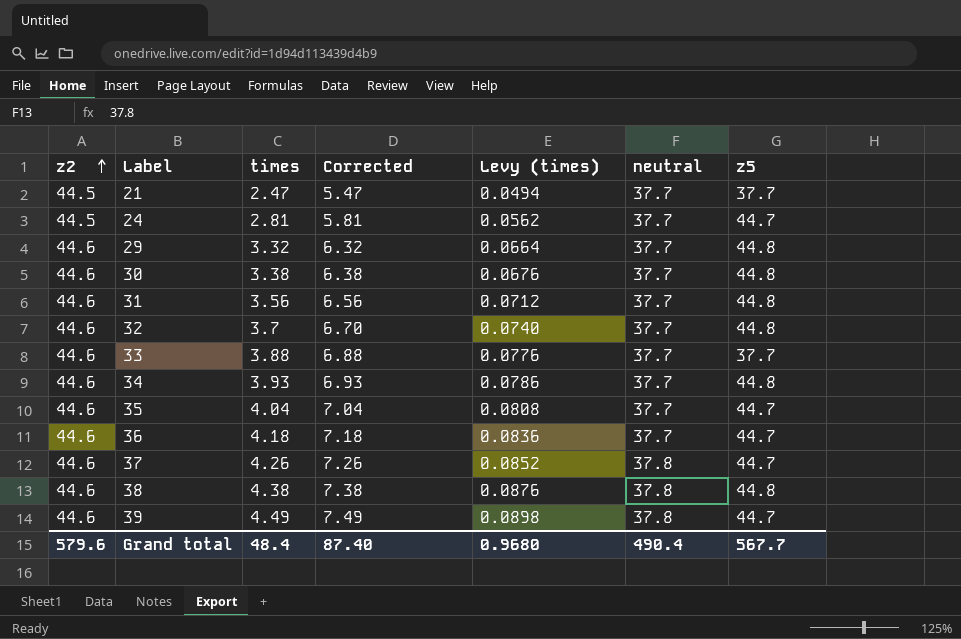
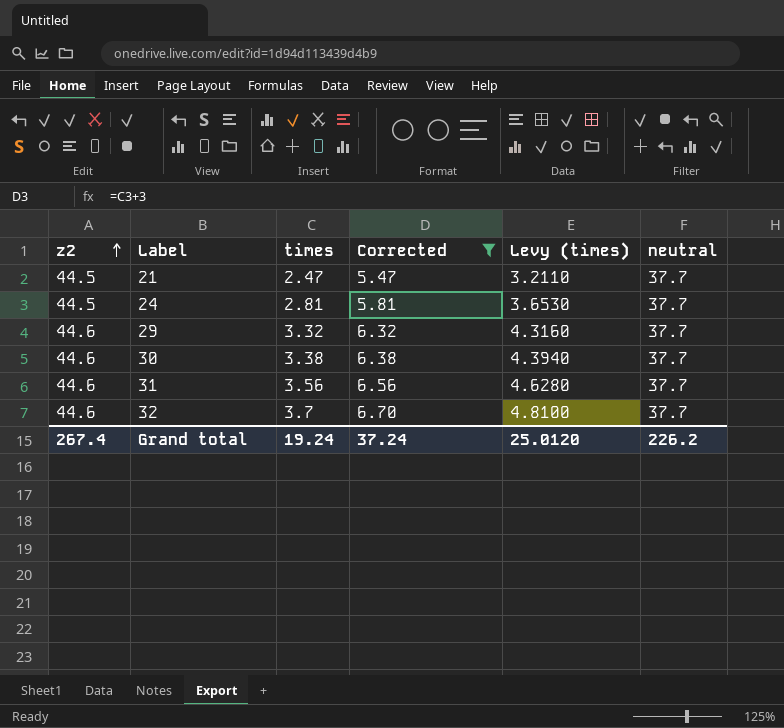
filter: none -> Corrected <= 6.70
column z5 | position: 7 -> none
column Levy (times) | formula: [times] * 0.02 -> [times] * 1.3
Grand total | z2: 579.6 -> 267.4
Grand total | times: 48.4 -> 19.24
Grand total | Corrected: 87.40 -> 37.24
Grand total | Levy (times): 0.9680 -> 25.0120
Grand total | neutral: 490.4 -> 226.2

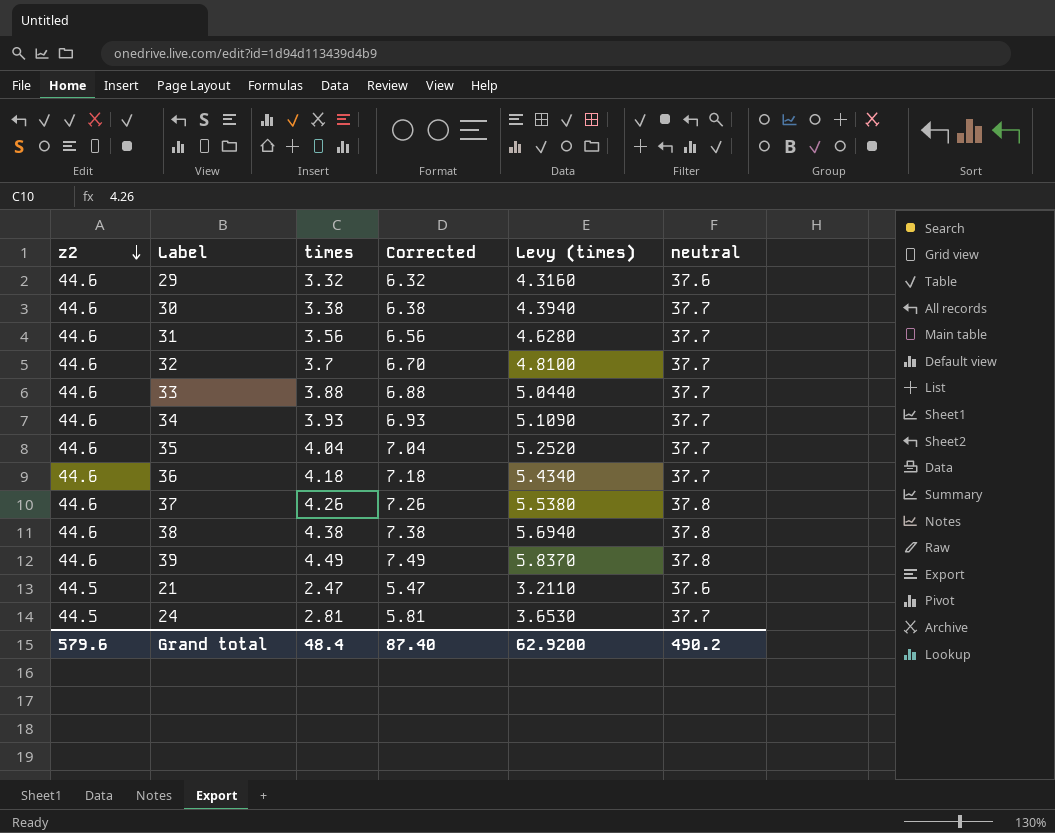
filter: Corrected <= 6.70 -> none
row order: z2 ascending -> z2 descending
29 | neutral: 37.7 -> 37.6
21 | neutral: 37.7 -> 37.6
Grand total | z2: 267.4 -> 579.6
Grand total | times: 19.24 -> 48.4
Grand total | Corrected: 37.24 -> 87.40
Grand total | Levy (times): 25.0120 -> 62.9200
Grand total | neutral: 226.2 -> 490.2

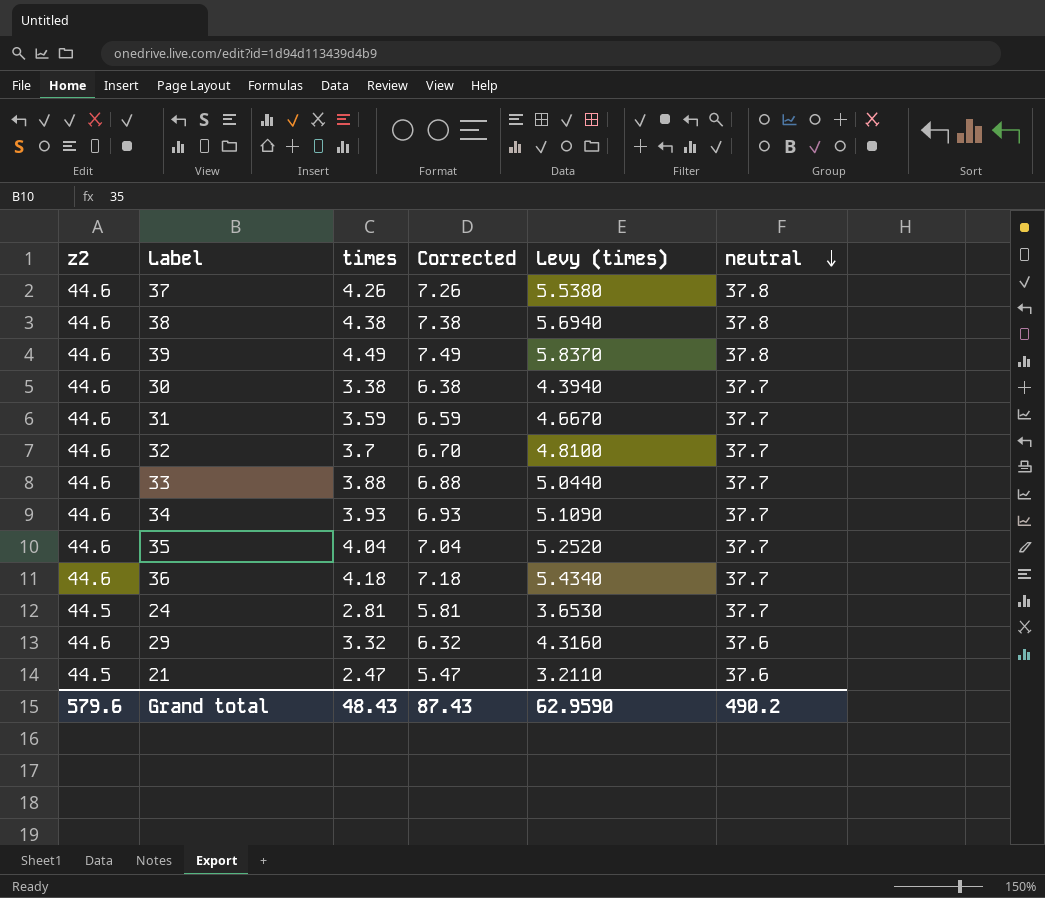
row order: z2 descending -> neutral descending
31 | times: 3.56 -> 3.59
31 | Corrected: 6.56 -> 6.59
31 | Levy (times): 4.6280 -> 4.6670
Grand total | times: 48.4 -> 48.43
Grand total | Corrected: 87.40 -> 87.43
Grand total | Levy (times): 62.9200 -> 62.9590

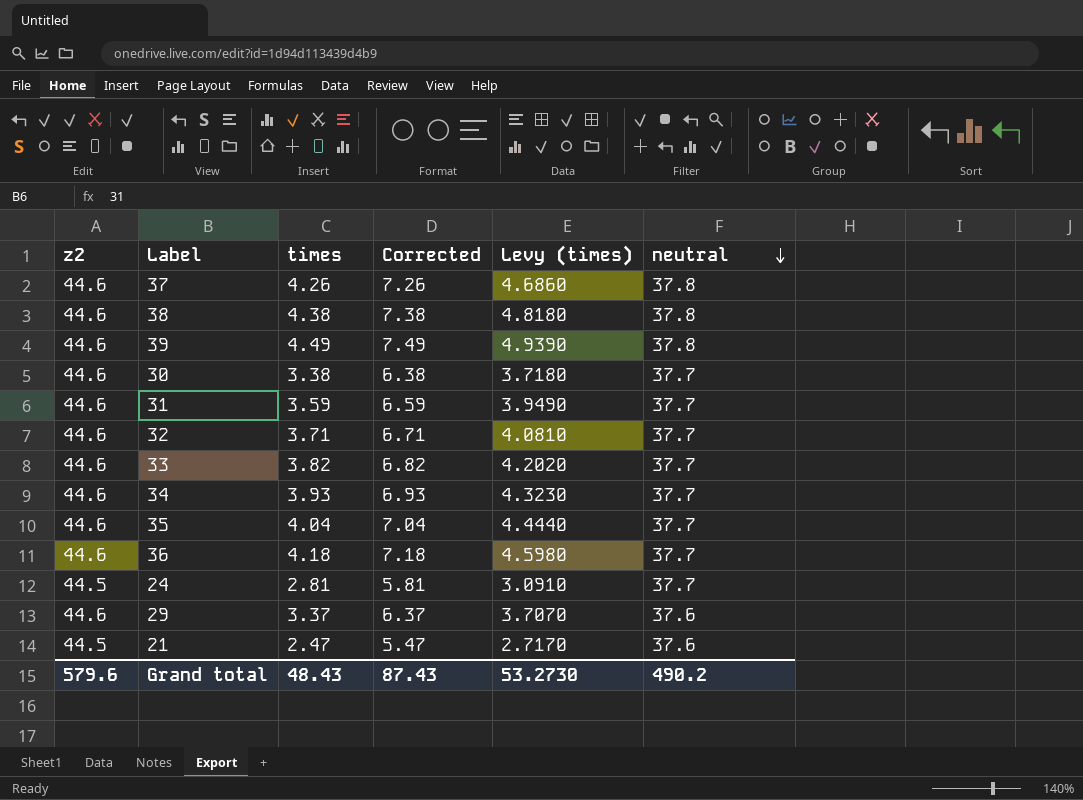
column Levy (times) | formula: [times] * 1.3 -> [times] * 1.1
32 | times: 3.7 -> 3.71
32 | Corrected: 6.70 -> 6.71
33 | times: 3.88 -> 3.82
33 | Corrected: 6.88 -> 6.82
29 | times: 3.32 -> 3.37
29 | Corrected: 6.32 -> 6.37
Grand total | Levy (times): 62.9590 -> 53.2730

